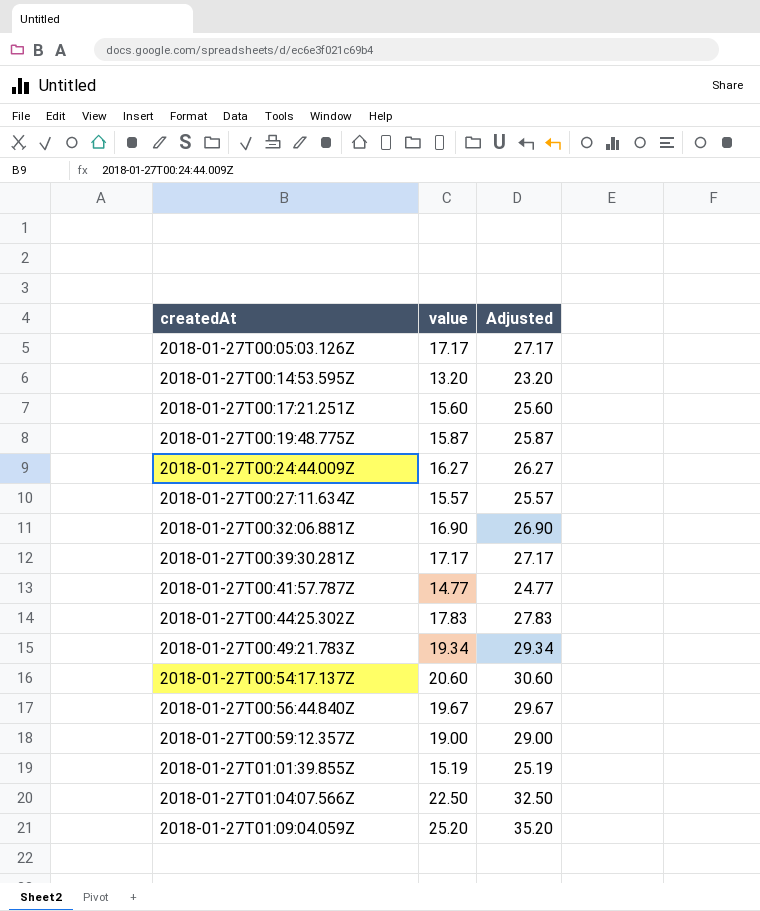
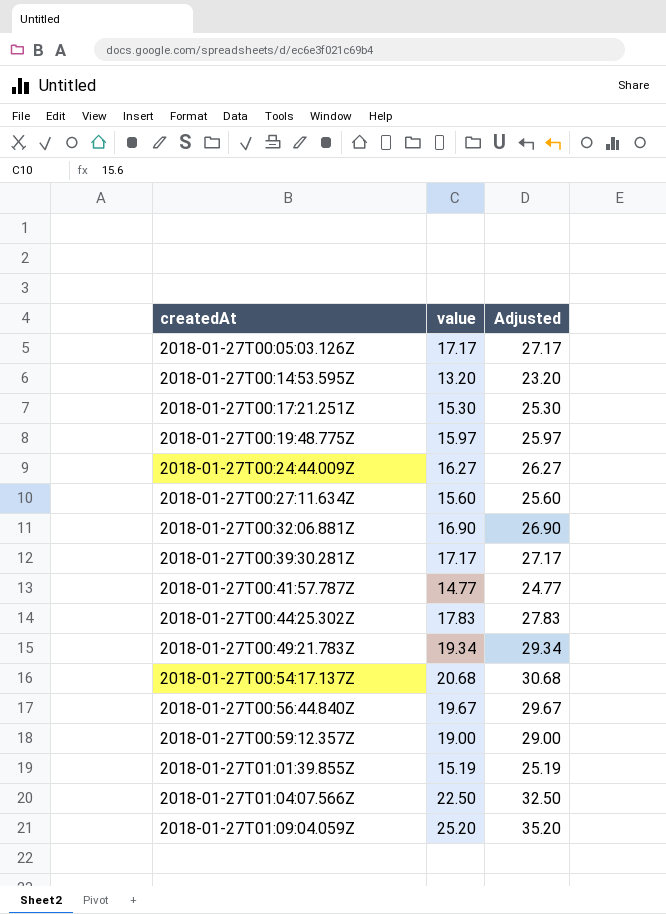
2018-01-27T00:17:21.251Z | value: 15.60 -> 15.30
2018-01-27T00:17:21.251Z | Adjusted: 25.60 -> 25.30
2018-01-27T00:19:48.775Z | value: 15.87 -> 15.97
2018-01-27T00:19:48.775Z | Adjusted: 25.87 -> 25.97
2018-01-27T00:27:11.634Z | value: 15.57 -> 15.60
2018-01-27T00:27:11.634Z | Adjusted: 25.57 -> 25.60
2018-01-27T00:54:17.137Z | value: 20.60 -> 20.68
2018-01-27T00:54:17.137Z | Adjusted: 30.60 -> 30.68

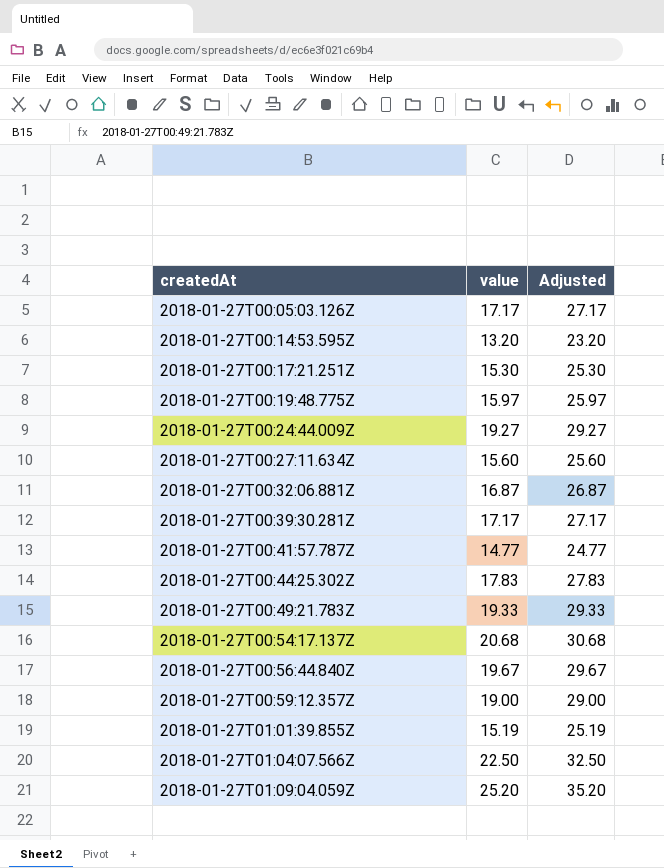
2018-01-27T00:24:44.009Z | value: 16.27 -> 19.27
2018-01-27T00:24:44.009Z | Adjusted: 26.27 -> 29.27
2018-01-27T00:32:06.881Z | value: 16.90 -> 16.87
2018-01-27T00:32:06.881Z | Adjusted: 26.90 -> 26.87
2018-01-27T00:49:21.783Z | value: 19.34 -> 19.33
2018-01-27T00:49:21.783Z | Adjusted: 29.34 -> 29.33

